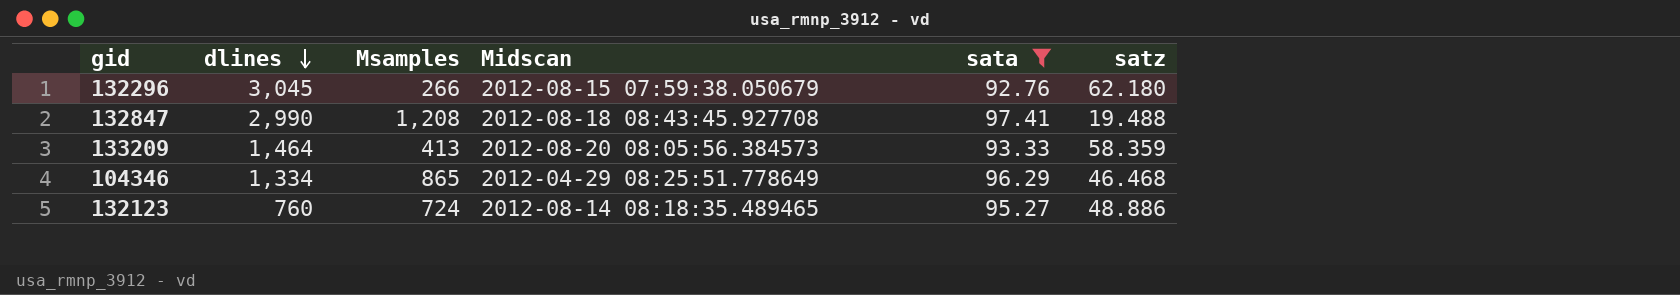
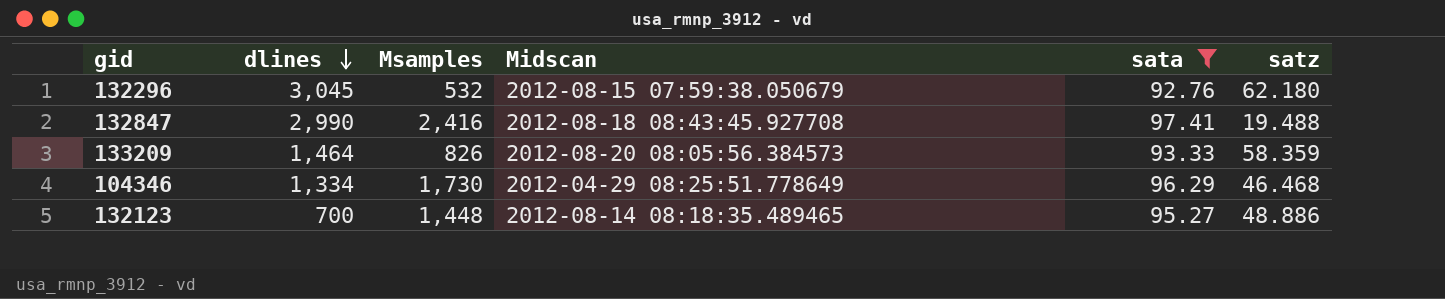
132296 | Msamples: 266 -> 532
132847 | Msamples: 1,208 -> 2,416
133209 | Msamples: 413 -> 826
104346 | Msamples: 865 -> 1,730
132123 | dlines: 760 -> 700
132123 | Msamples: 724 -> 1,448

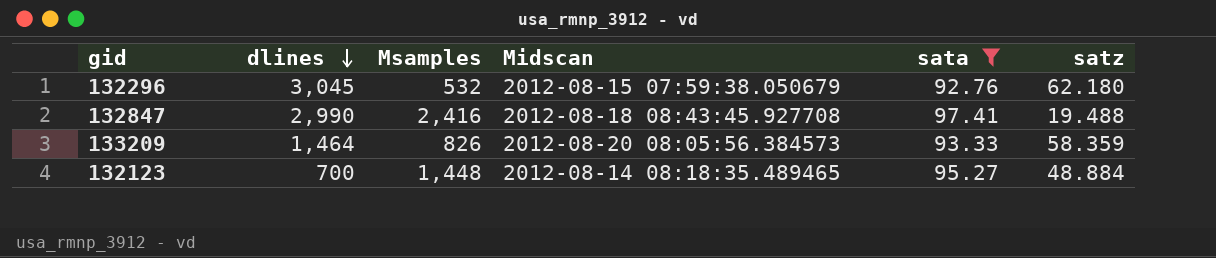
row 104346: 1,334 | 1,730 | 2012-04-29 08:25:51.778649 | 96.29 | 46.468 -> none
132123 | satz: 48.886 -> 48.884

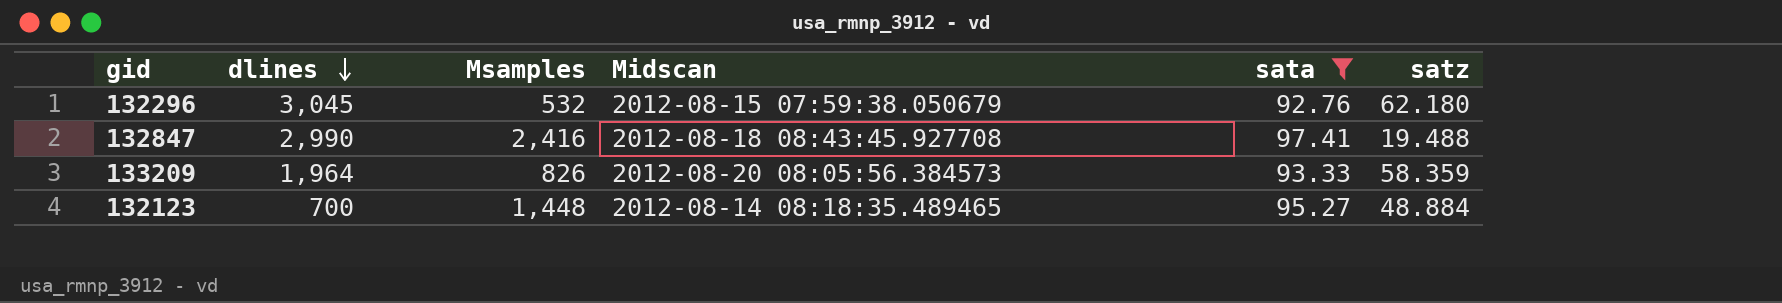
133209 | dlines: 1,464 -> 1,964

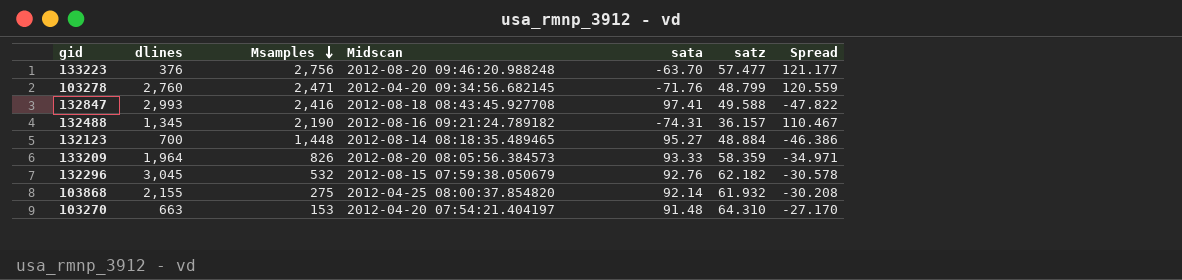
filter: sata >= 92.76 -> none
row order: dlines descending -> Msamples descending
column Spread | formula: none -> [satz] - [sata]
132847 | dlines: 2,990 -> 2,993
132847 | satz: 19.488 -> 49.588
132296 | satz: 62.180 -> 62.182

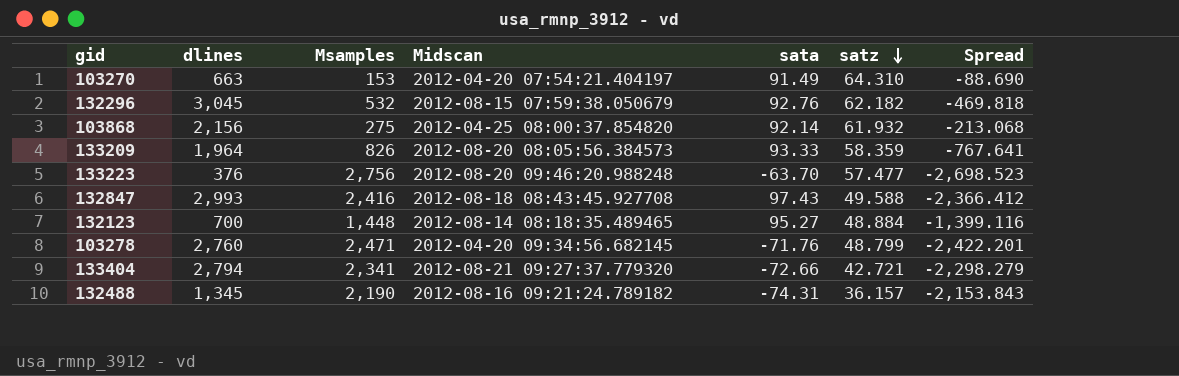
row order: Msamples descending -> satz descending
column Spread | formula: [satz] - [sata] -> [satz] - [Msamples]
103270 | sata: 91.48 -> 91.49
103868 | dlines: 2,155 -> 2,156
132847 | sata: 97.41 -> 97.43
row 133404: none -> 2,794 | 2,341 | 2012-08-21 09:27:37.779320 | -72.66 | 42.721 | -2,298.279

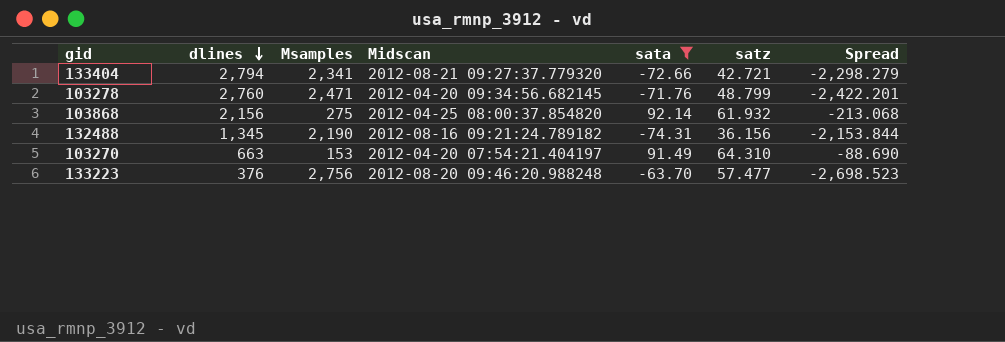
filter: none -> sata <= 92.14
row order: satz descending -> dlines descending
132488 | satz: 36.157 -> 36.156
132488 | Spread: -2,153.843 -> -2,153.844

